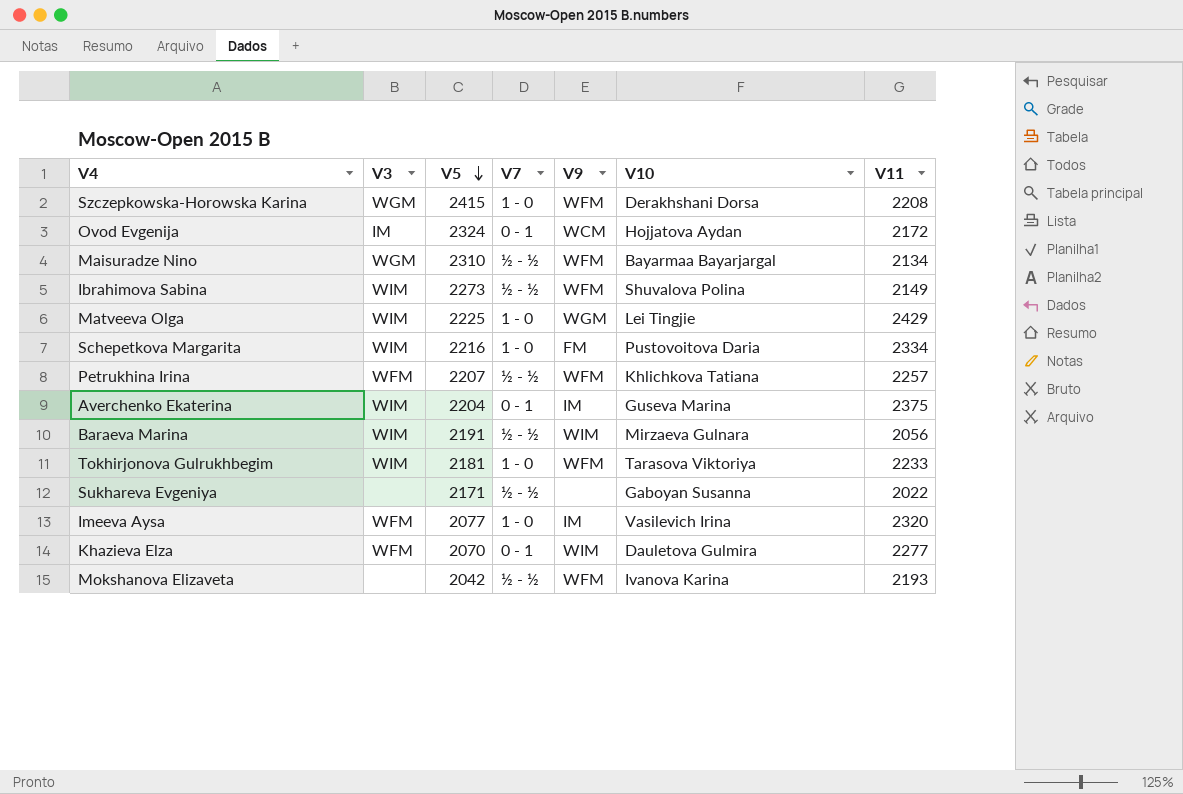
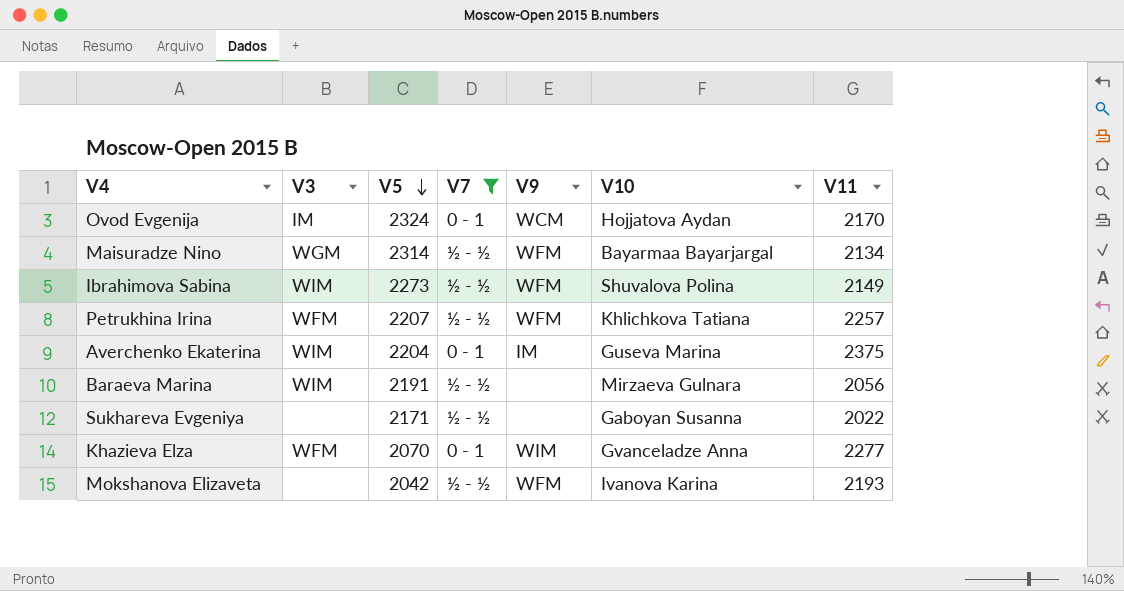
filter: none -> V7 != 1 - 0
Ovod Evgenija | V11: 2172 -> 2170
Maisuradze Nino | V5: 2310 -> 2314
Baraeva Marina | V9: WIM -> none
Khazieva Elza | V10: Dauletova Gulmira -> Gvanceladze Anna

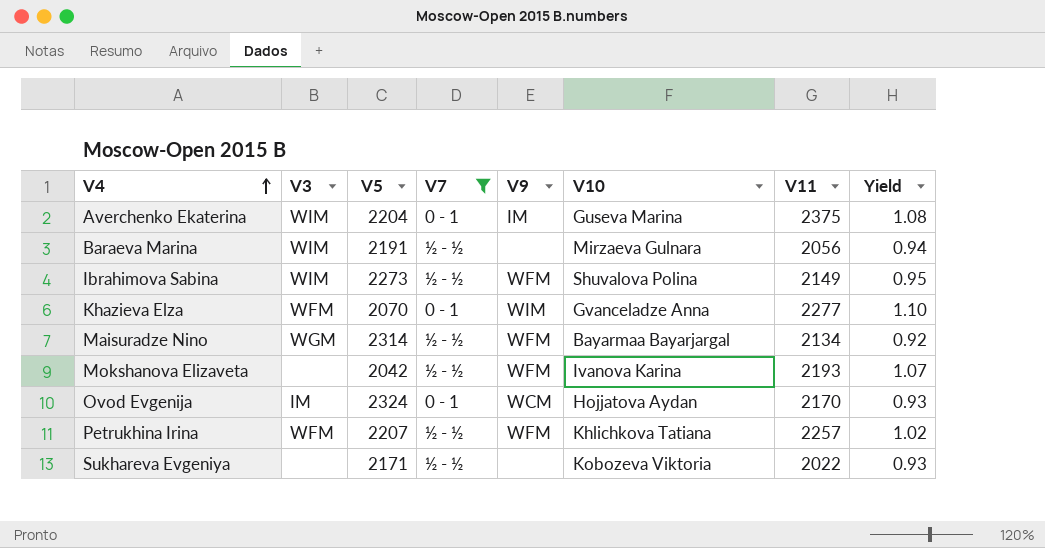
row order: V5 descending -> V4 ascending
column Yield | formula: none -> [V11] / [V5]
Sukhareva Evgeniya | V10: Gaboyan Susanna -> Kobozeva Viktoria

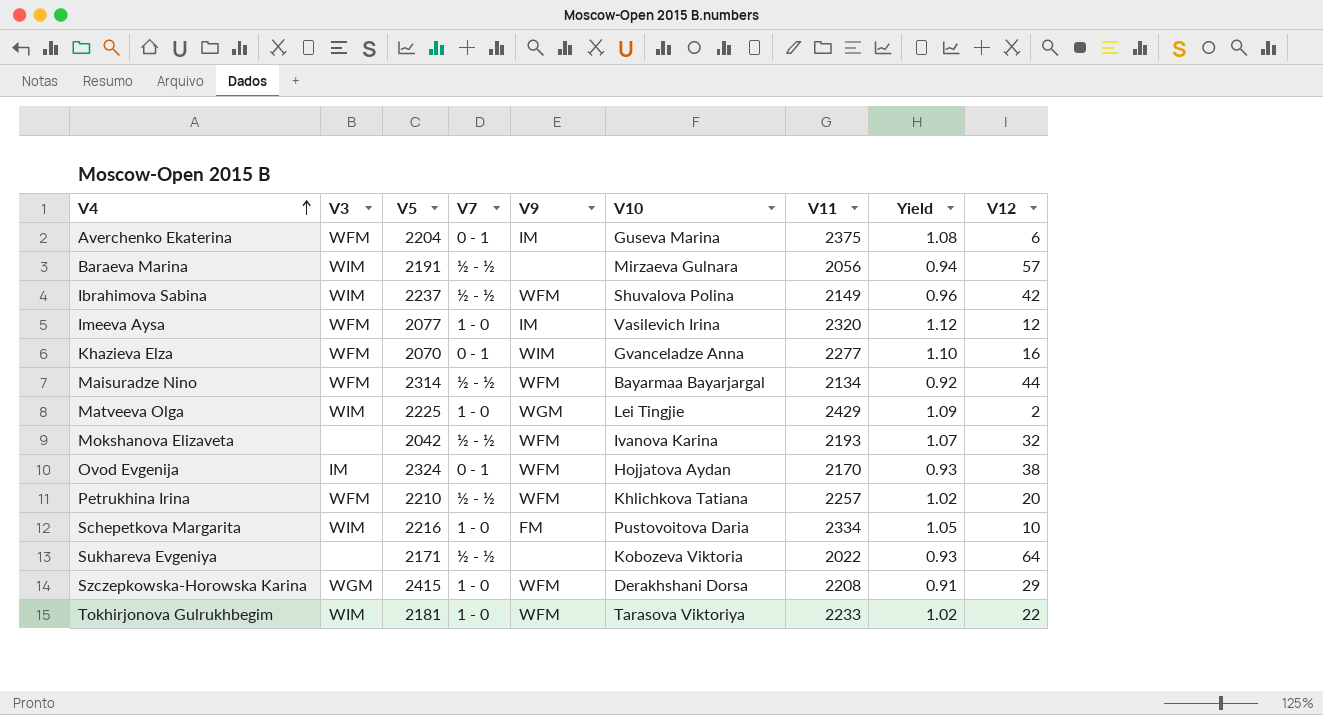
filter: V7 != 1 - 0 -> none
column V12 | position: none -> 9
Averchenko Ekaterina | V3: WIM -> WFM
Ibrahimova Sabina | V5: 2273 -> 2237
Ibrahimova Sabina | Yield: 0.95 -> 0.96
Maisuradze Nino | V3: WGM -> WFM
Ovod Evgenija | V9: WCM -> WFM
Petrukhina Irina | V5: 2207 -> 2210

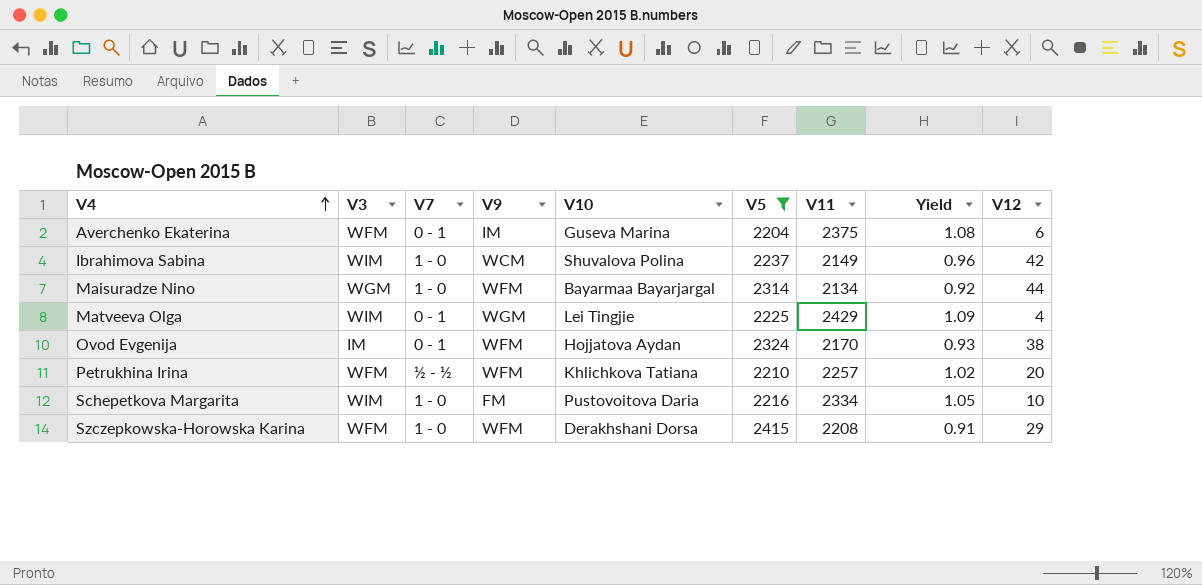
filter: none -> V5 >= 2204
column V5 | position: 3 -> 6
Ibrahimova Sabina | V7: ½ - ½ -> 1 - 0
Ibrahimova Sabina | V9: WFM -> WCM
Maisuradze Nino | V3: WFM -> WGM
Maisuradze Nino | V7: ½ - ½ -> 1 - 0
Matveeva Olga | V7: 1 - 0 -> 0 - 1
Matveeva Olga | V12: 2 -> 4
Szczepkowska-Horowska Karina | V3: WGM -> WFM

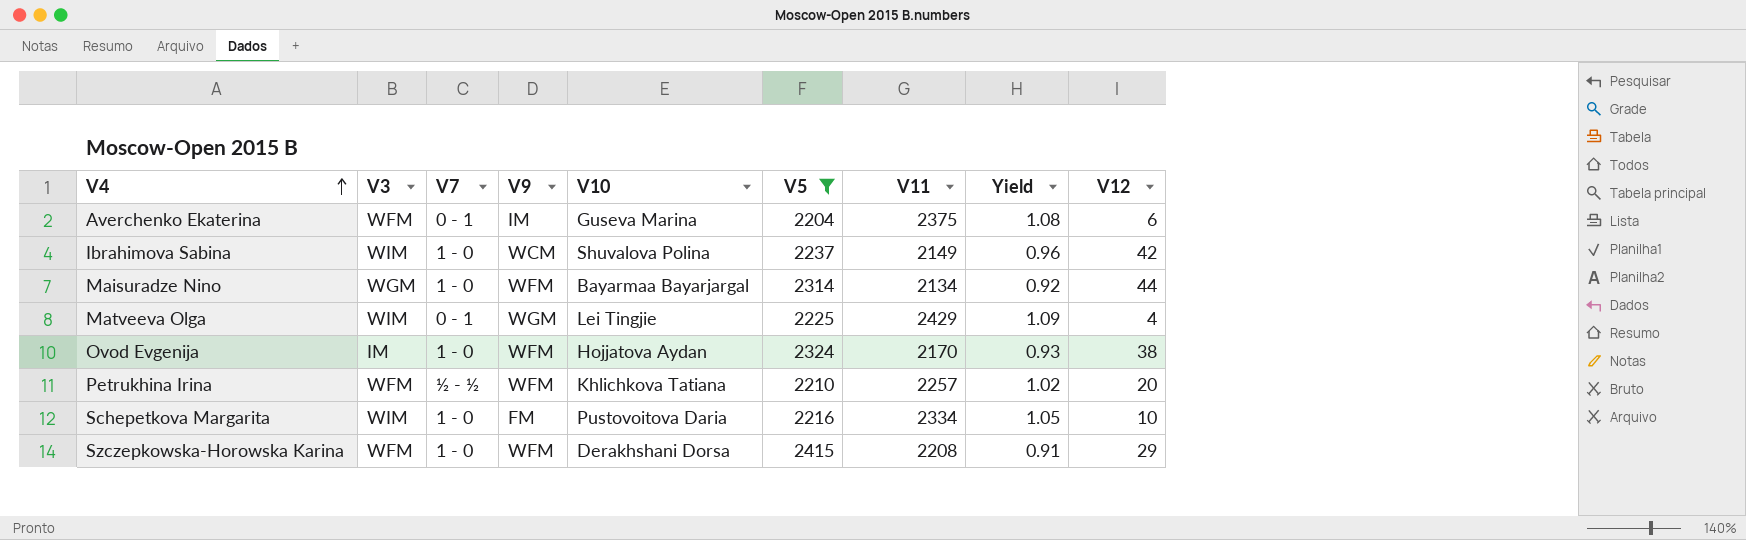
Ovod Evgenija | V7: 0 - 1 -> 1 - 0

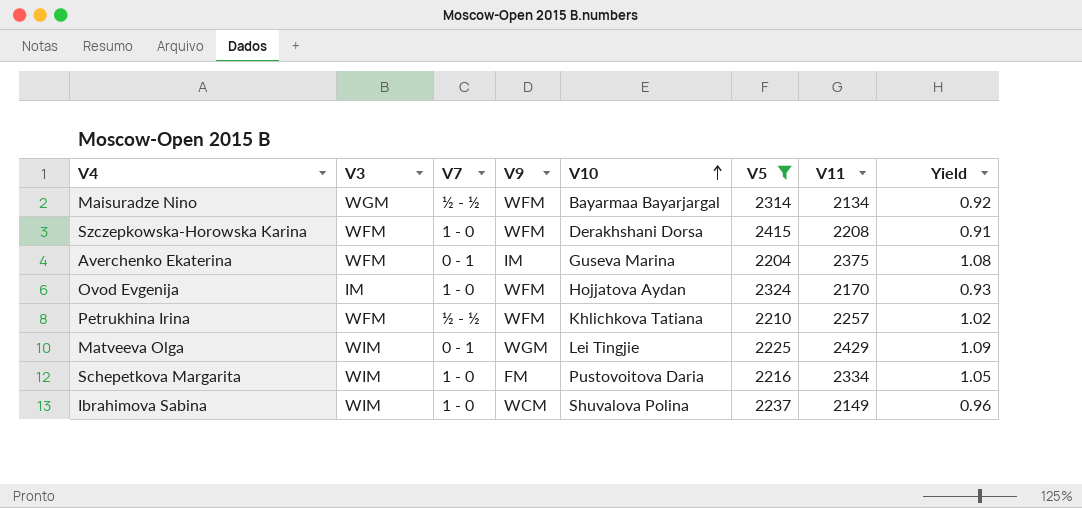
row order: V4 ascending -> V10 ascending
column V12 | position: 9 -> none
Maisuradze Nino | V7: 1 - 0 -> ½ - ½

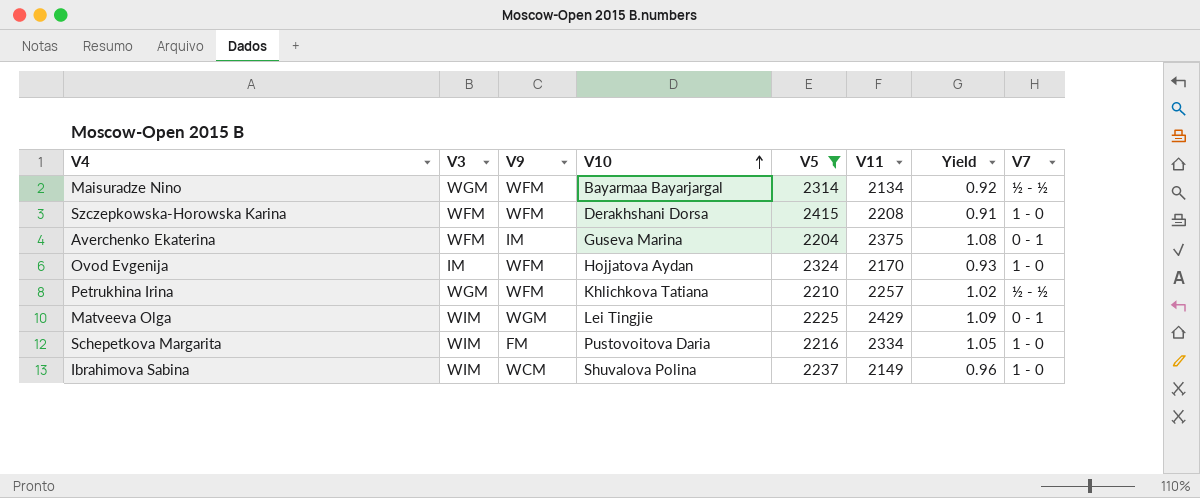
column V7 | position: 3 -> 8
Petrukhina Irina | V3: WFM -> WGM

